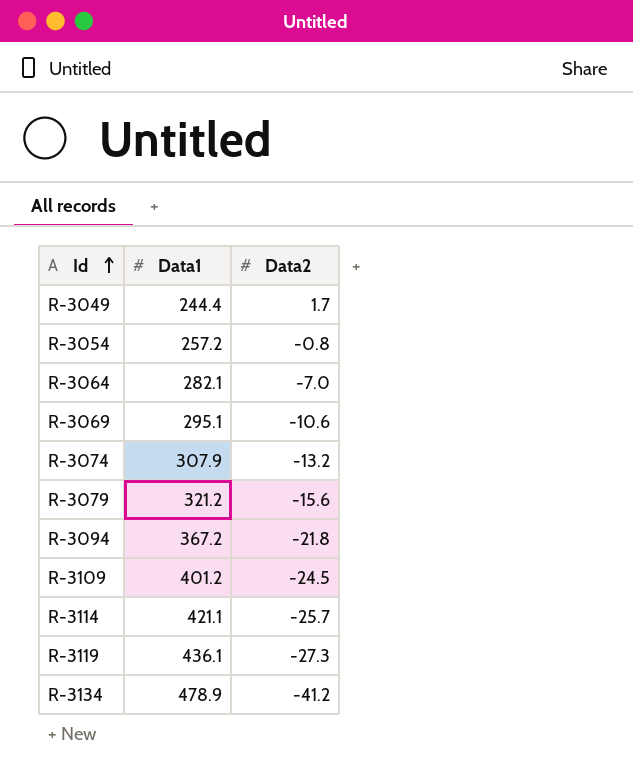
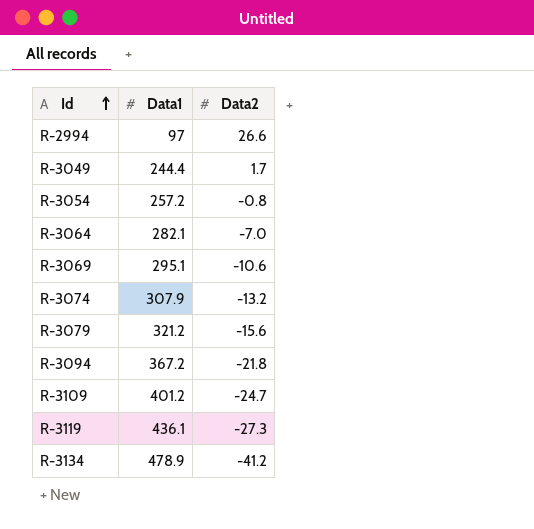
row R-3114: 421.1 | -25.7 -> none
row R-2994: none -> 97 | 26.6
R-3109 | Data2: -24.5 -> -24.7

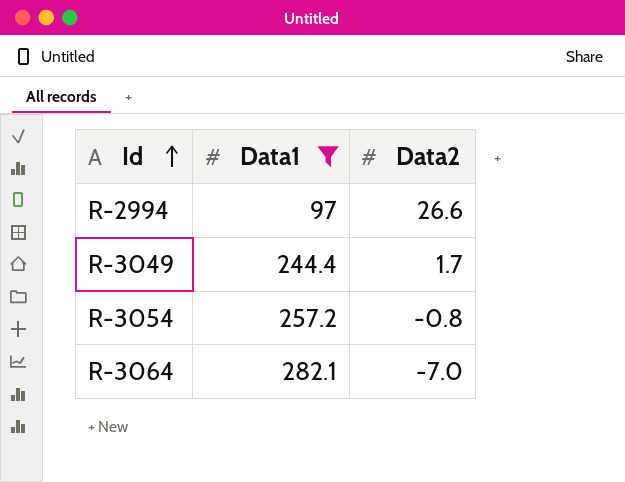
filter: none -> Data1 <= 282.1

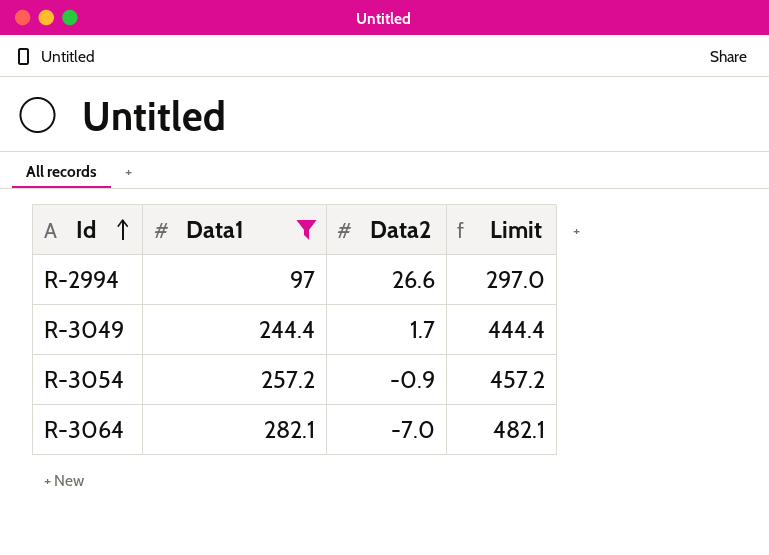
column Limit | formula: none -> [Data1] + 200
R-3054 | Data2: -0.8 -> -0.9

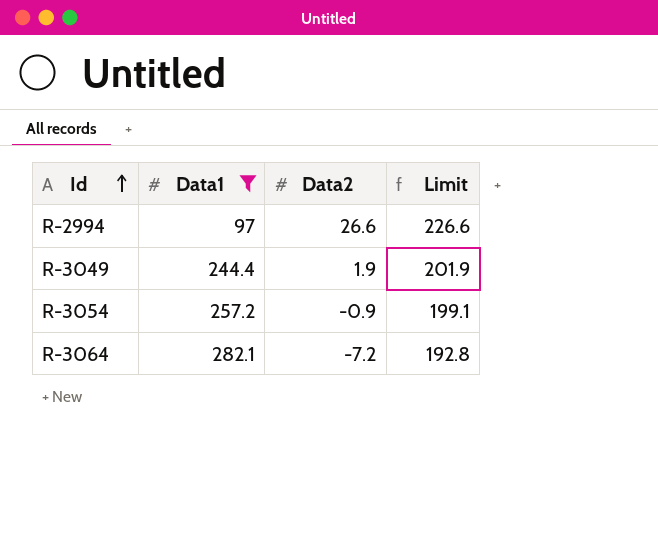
column Limit | formula: [Data1] + 200 -> [Data2] + 200
R-3049 | Data2: 1.7 -> 1.9
R-3064 | Data2: -7.0 -> -7.2

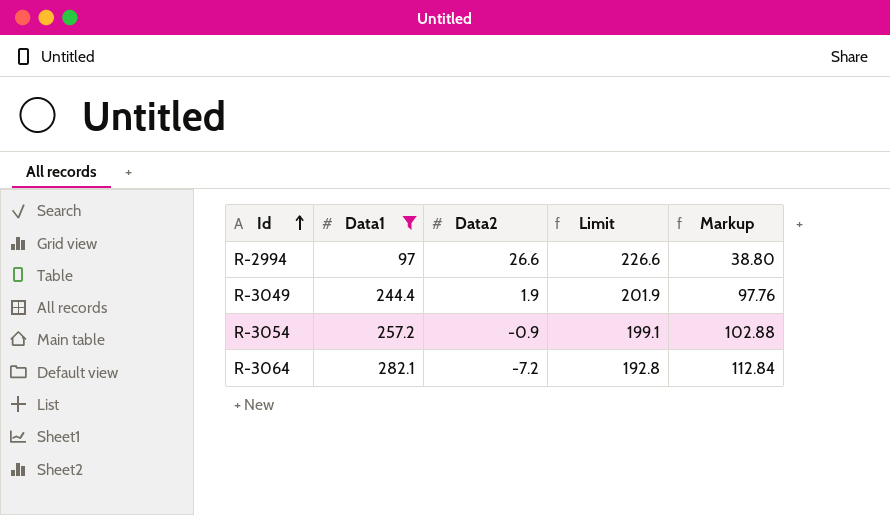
column Markup | formula: none -> [Data1] * 0.4

